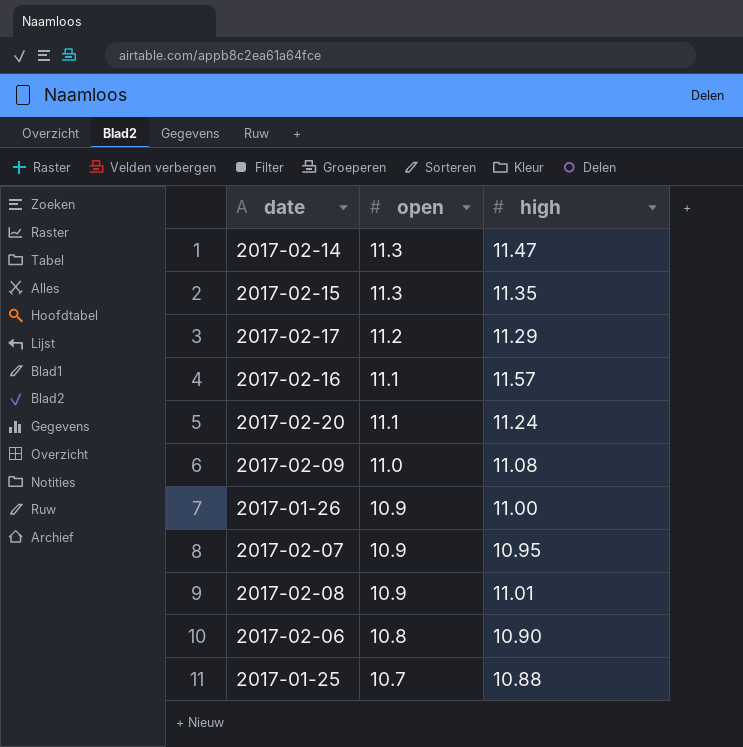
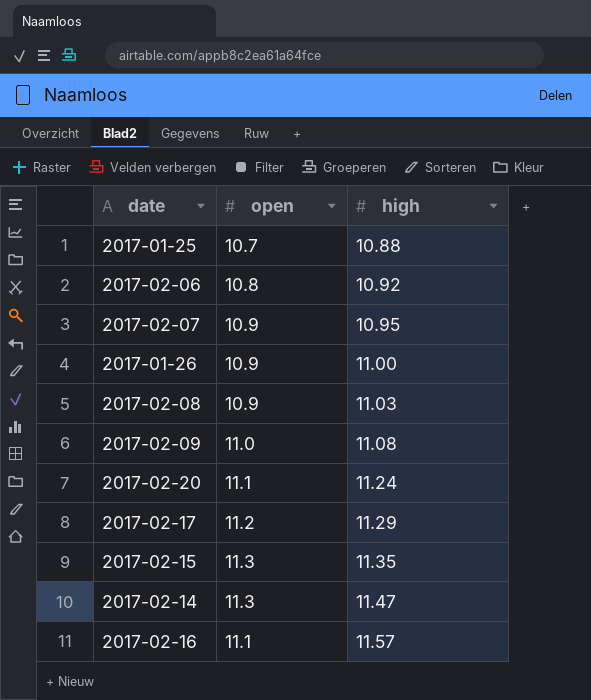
row order: open descending -> high ascending
2017-02-06 | high: 10.90 -> 10.92
2017-02-08 | high: 11.01 -> 11.03

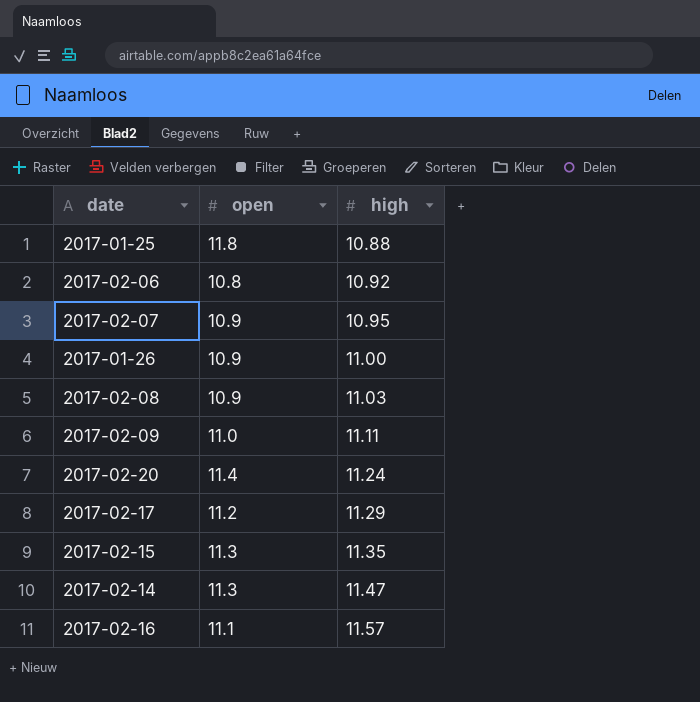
2017-01-25 | open: 10.7 -> 11.8
2017-02-09 | high: 11.08 -> 11.11
2017-02-20 | open: 11.1 -> 11.4

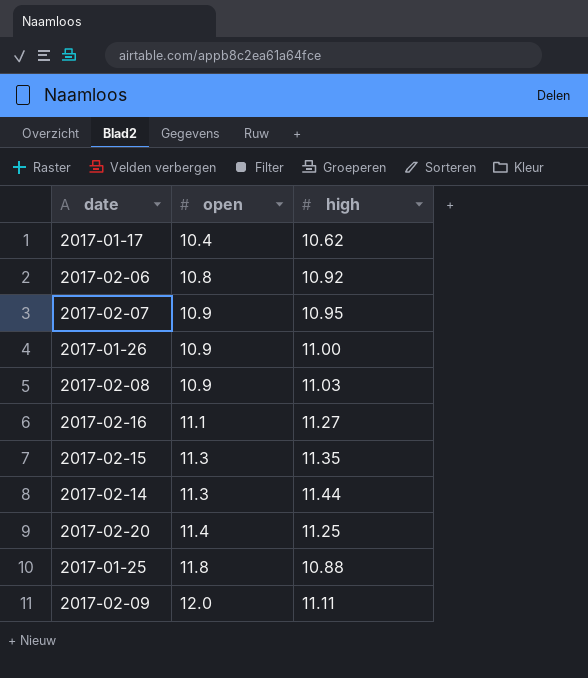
row order: high ascending -> open ascending
row 2017-02-17: 11.2 | 11.29 -> none
row 2017-01-17: none -> 10.4 | 10.62
2017-02-16 | high: 11.57 -> 11.27
2017-02-14 | high: 11.47 -> 11.44
2017-02-20 | high: 11.24 -> 11.25
2017-02-09 | open: 11.0 -> 12.0

